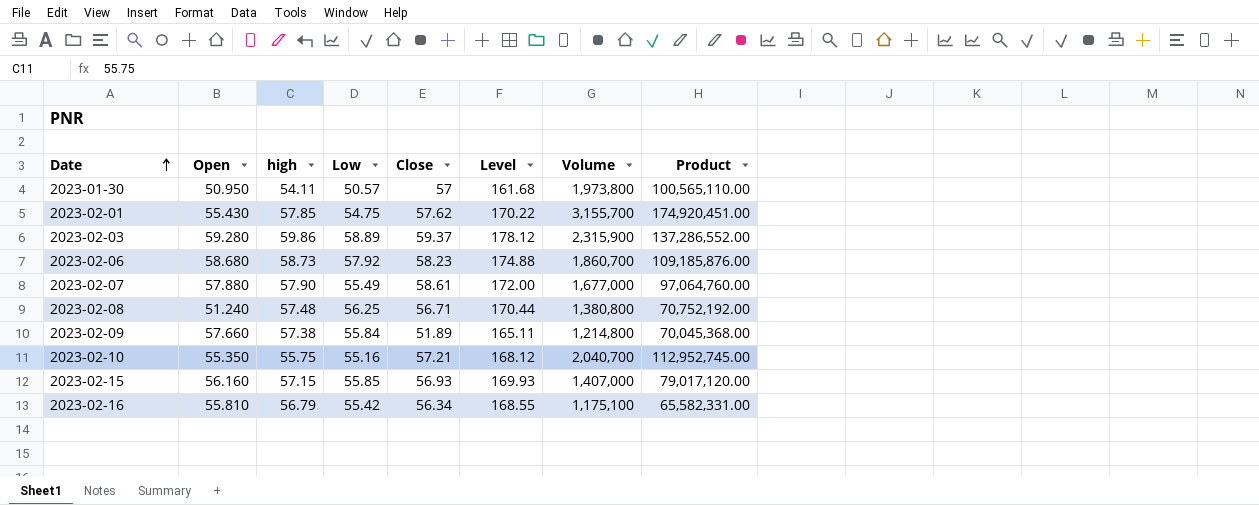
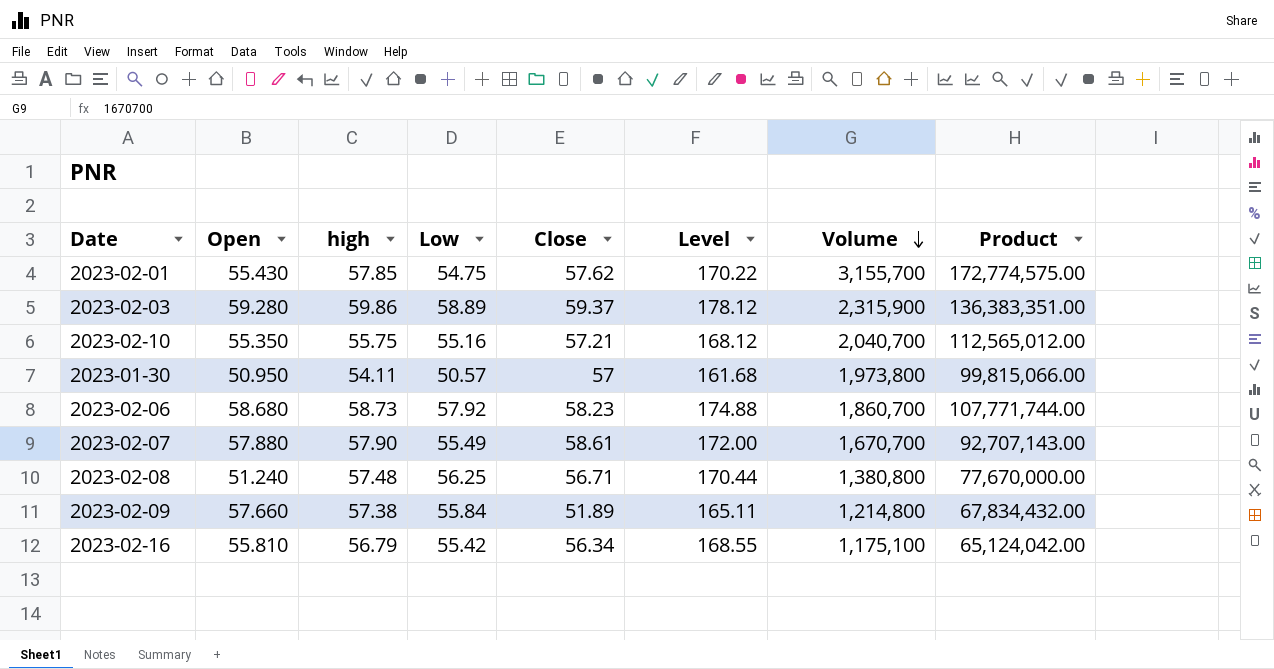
row order: Date ascending -> Volume descending
column Product | formula: [Open] * [Volume] -> [Low] * [Volume]
row 2023-02-15: 56.160 | 57.15 | 55.85 | 56.93 | 169.93 | 1,407,000 | 79,017,120.00 -> none
2023-02-07 | Volume: 1,677,000 -> 1,670,700

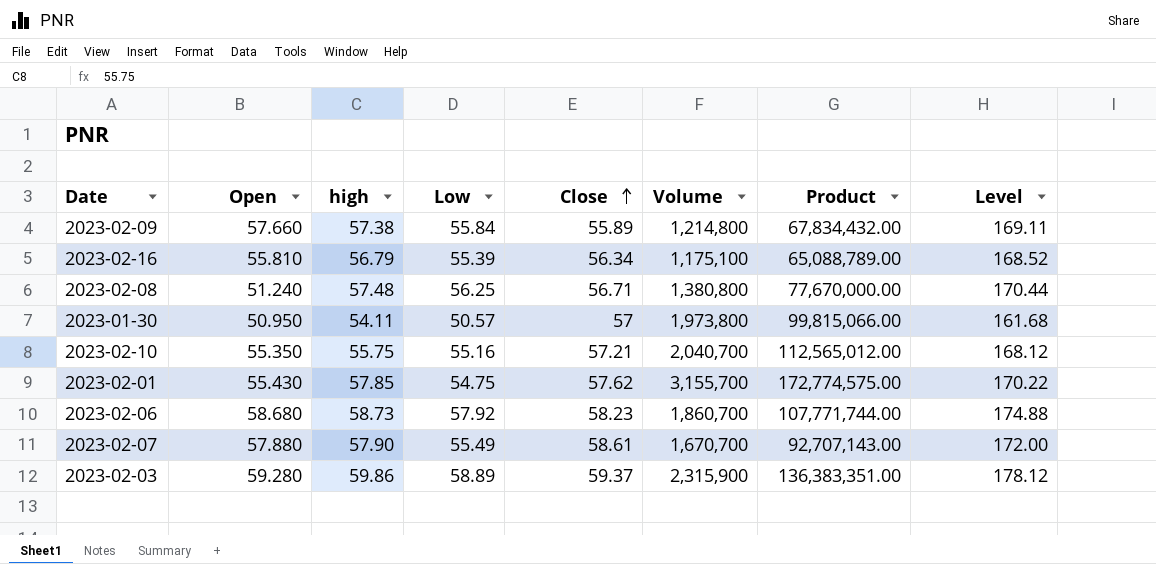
row order: Volume descending -> Close ascending
column Level | position: 6 -> 8
2023-02-09 | Close: 51.89 -> 55.89
2023-02-09 | Level: 165.11 -> 169.11
2023-02-16 | Low: 55.42 -> 55.39
2023-02-16 | Product: 65,124,042.00 -> 65,088,789.00
2023-02-16 | Level: 168.55 -> 168.52

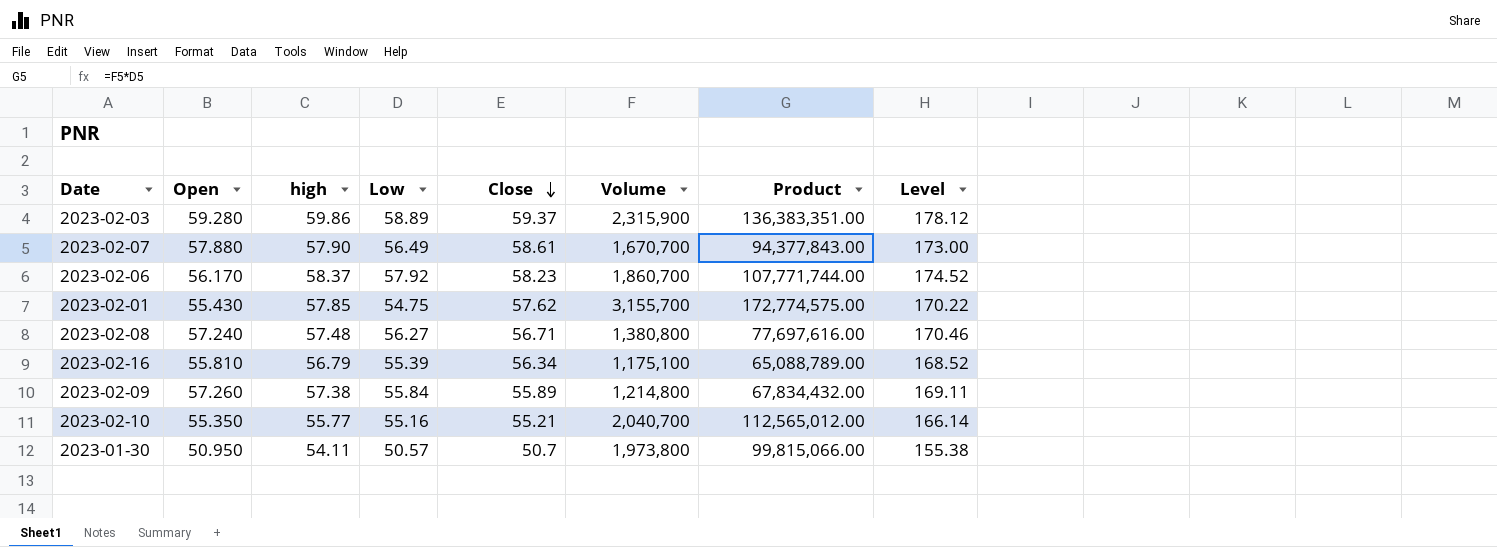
row order: Close ascending -> Close descending
2023-02-07 | Low: 55.49 -> 56.49
2023-02-07 | Product: 92,707,143.00 -> 94,377,843.00
2023-02-07 | Level: 172.00 -> 173.00
2023-02-06 | Open: 58.680 -> 56.170
2023-02-06 | high: 58.73 -> 58.37
2023-02-06 | Level: 174.88 -> 174.52
2023-02-08 | Open: 51.240 -> 57.240
2023-02-08 | Low: 56.25 -> 56.27
2023-02-08 | Product: 77,670,000.00 -> 77,697,616.00
2023-02-08 | Level: 170.44 -> 170.46
2023-02-09 | Open: 57.660 -> 57.260
2023-02-10 | high: 55.75 -> 55.77
2023-02-10 | Close: 57.21 -> 55.21
2023-02-10 | Level: 168.12 -> 166.14
2023-01-30 | Close: 57 -> 50.7
2023-01-30 | Level: 161.68 -> 155.38

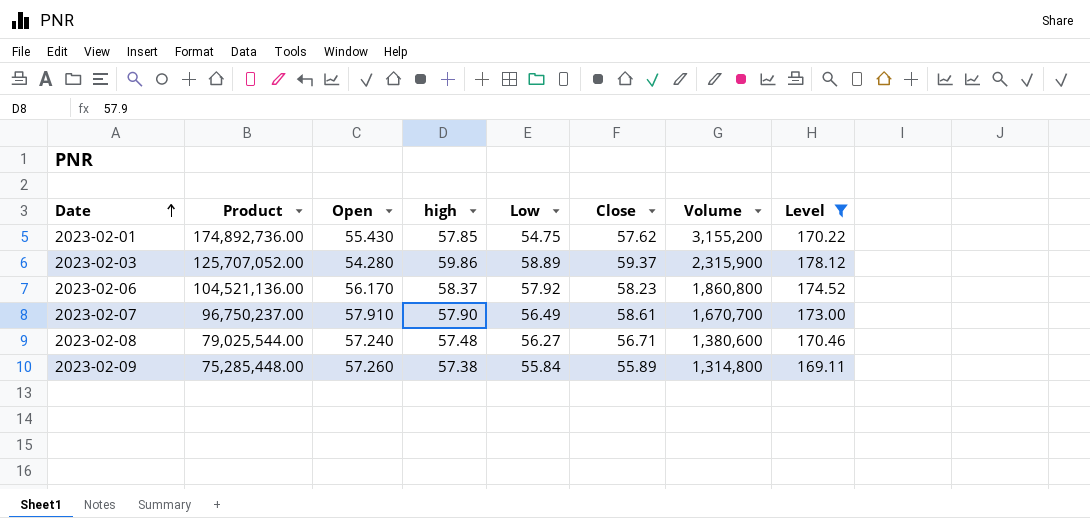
filter: none -> Level >= 169.11
row order: Close descending -> Date ascending
column Product | formula: [Low] * [Volume] -> [Open] * [Volume]
column Product | position: 7 -> 2
2023-02-01 | Volume: 3,155,700 -> 3,155,200
2023-02-03 | Open: 59.280 -> 54.280
2023-02-06 | Volume: 1,860,700 -> 1,860,800
2023-02-07 | Open: 57.880 -> 57.910
2023-02-08 | Volume: 1,380,800 -> 1,380,600
2023-02-09 | Volume: 1,214,800 -> 1,314,800

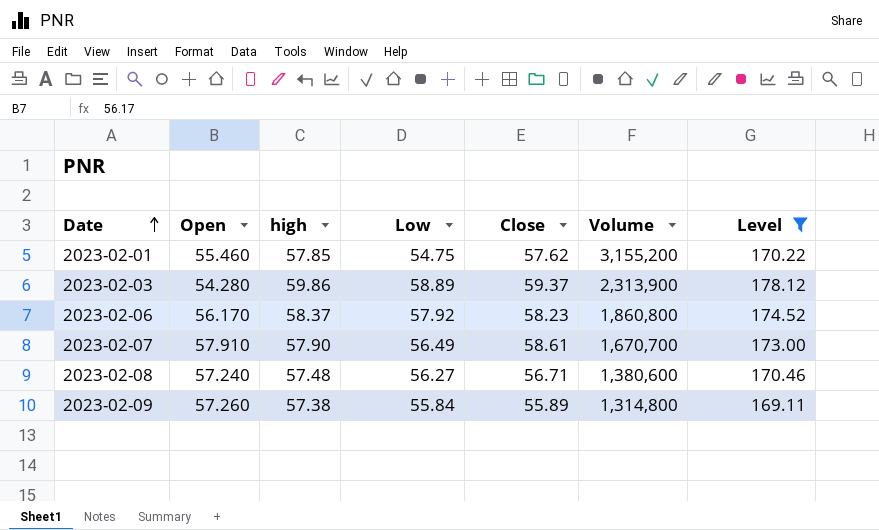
column Product | formula: [Open] * [Volume] -> none
2023-02-01 | Open: 55.430 -> 55.460
2023-02-03 | Volume: 2,315,900 -> 2,313,900

